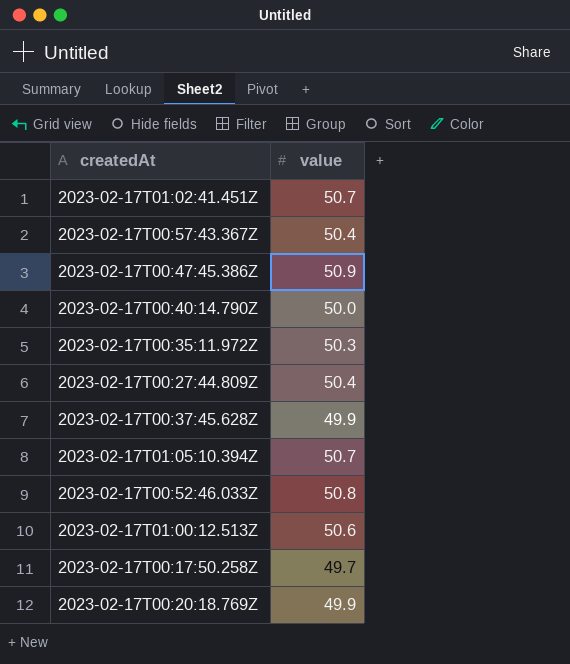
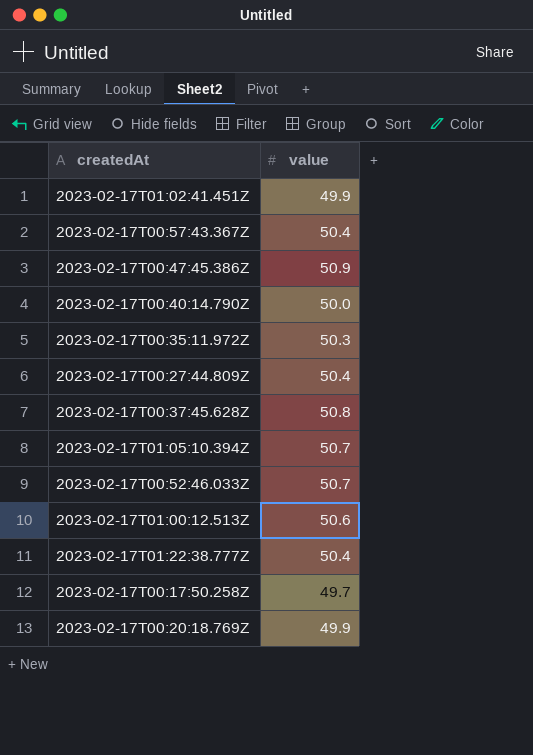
2023-02-17T01:02:41.451Z | value: 50.7 -> 49.9
2023-02-17T00:37:45.628Z | value: 49.9 -> 50.8
2023-02-17T00:52:46.033Z | value: 50.8 -> 50.7
row 2023-02-17T01:22:38.777Z: none -> 50.4

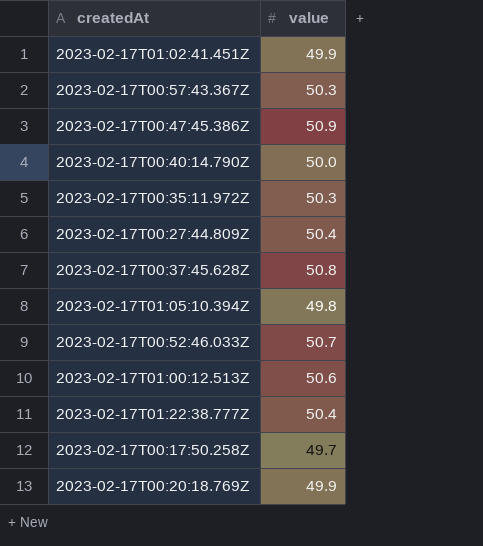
2023-02-17T00:57:43.367Z | value: 50.4 -> 50.3
2023-02-17T01:05:10.394Z | value: 50.7 -> 49.8

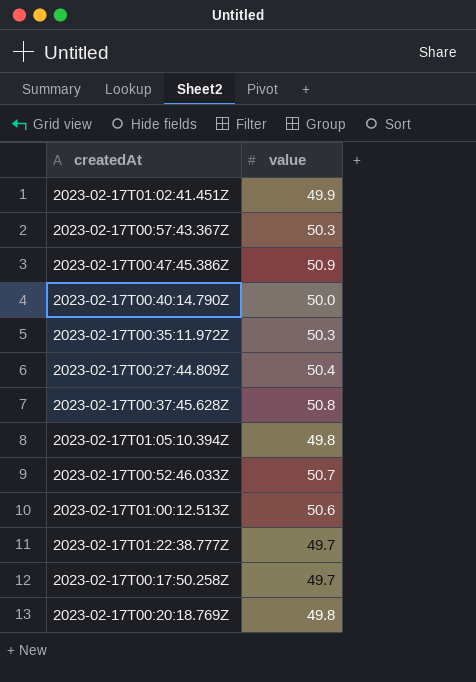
2023-02-17T01:22:38.777Z | value: 50.4 -> 49.7
2023-02-17T00:20:18.769Z | value: 49.9 -> 49.8

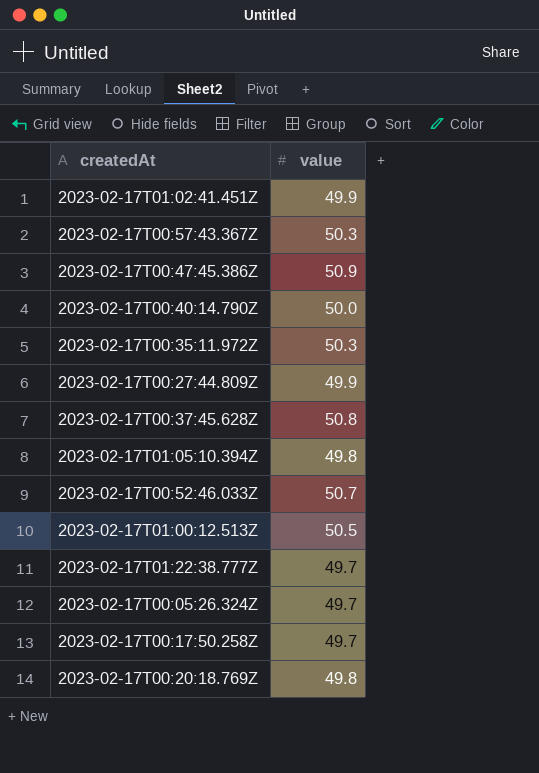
2023-02-17T00:27:44.809Z | value: 50.4 -> 49.9
2023-02-17T01:00:12.513Z | value: 50.6 -> 50.5
row 2023-02-17T00:05:26.324Z: none -> 49.7

